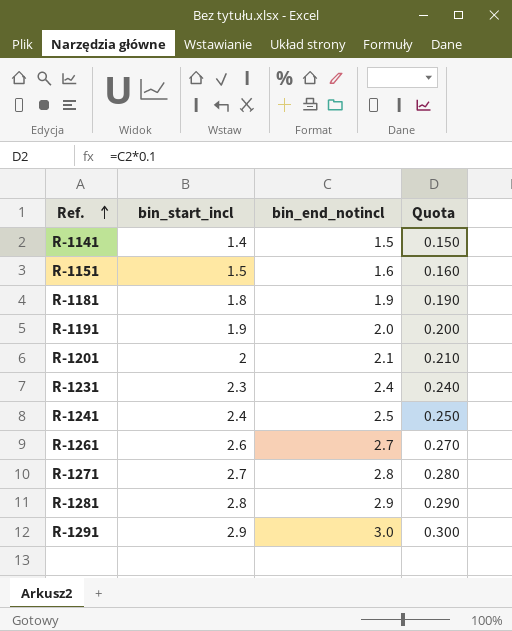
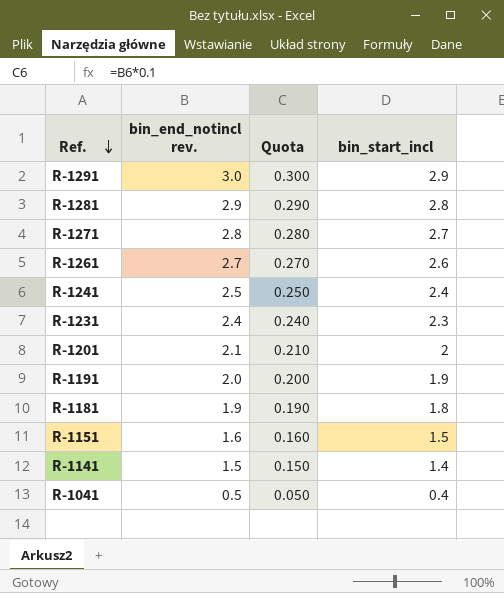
row order: Ref. ascending -> Ref. descending
column name: bin_end_notincl -> bin_end_notincl rev.
column bin_start_incl | position: 2 -> 4
row R-1041: none -> 0.5 | 0.050 | 0.4

